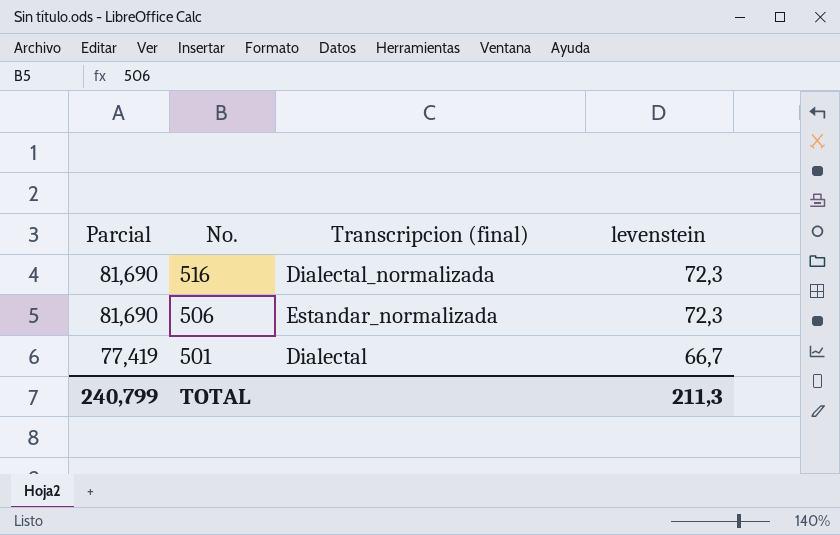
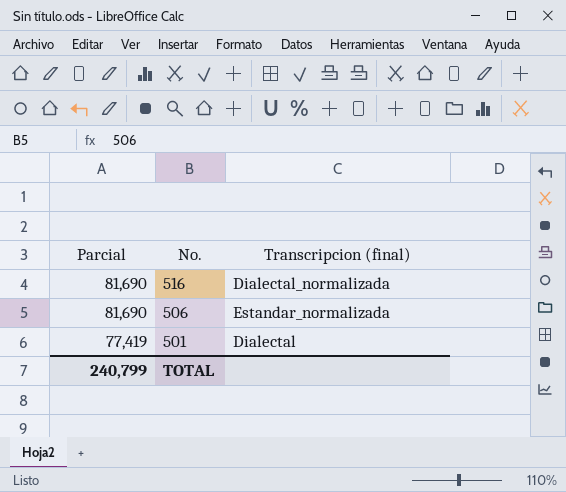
column levenstein | position: 4 -> none

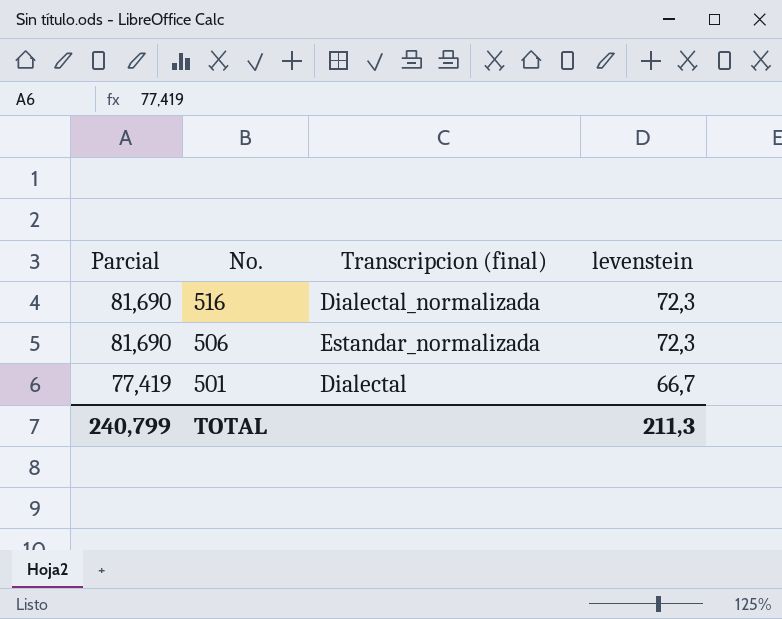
column levenstein | position: none -> 4

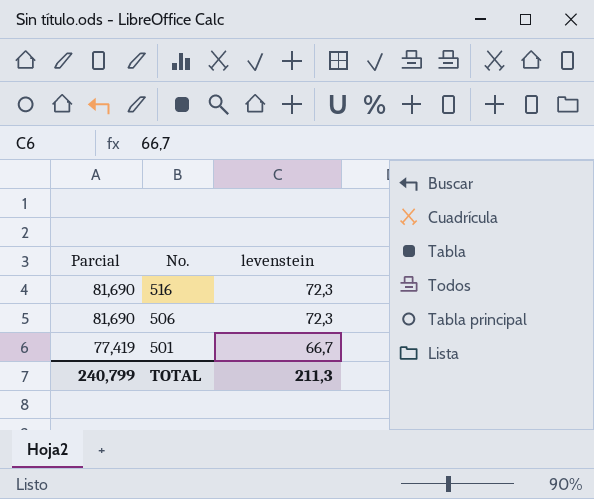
column Transcripcion (final) | position: 3 -> none

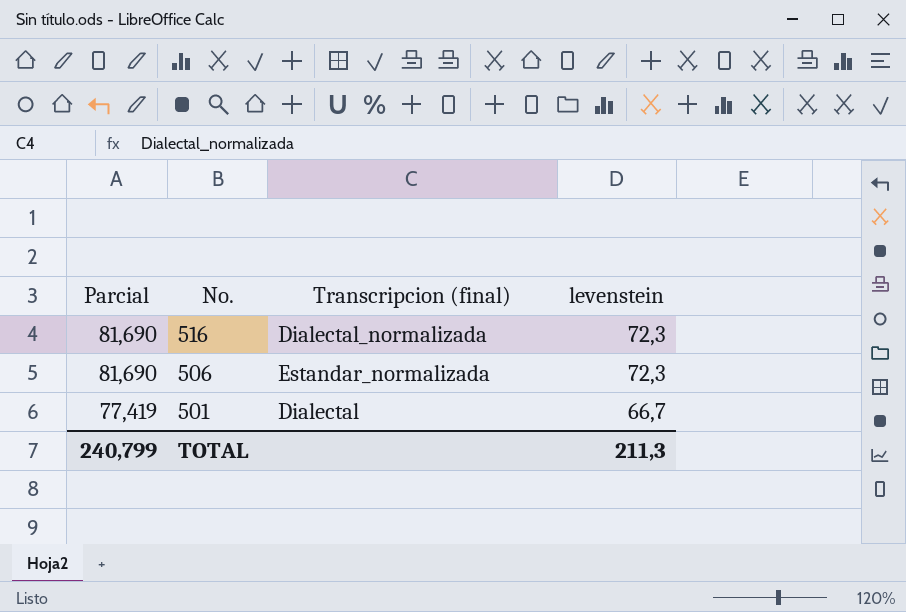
column Transcripcion (final) | position: none -> 3

